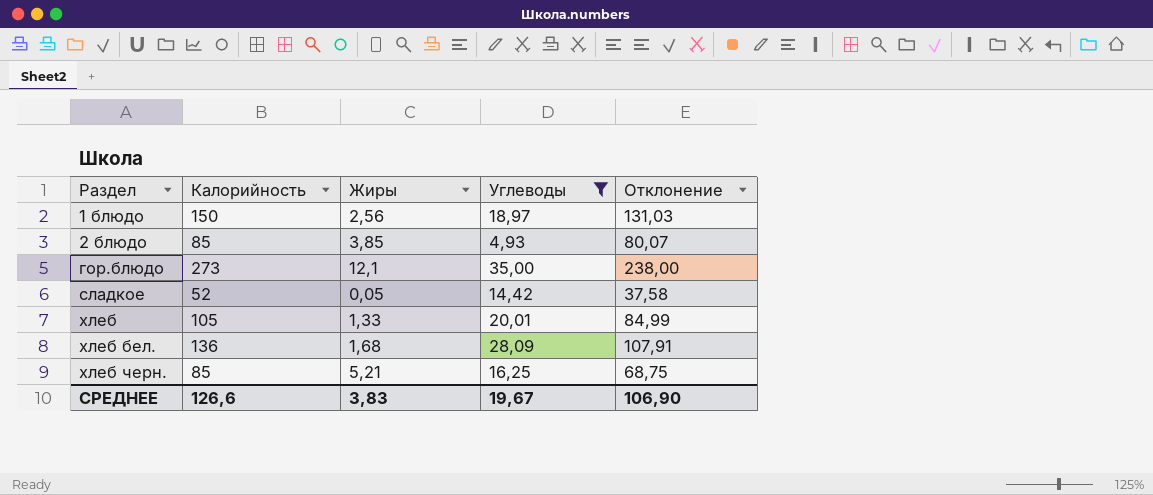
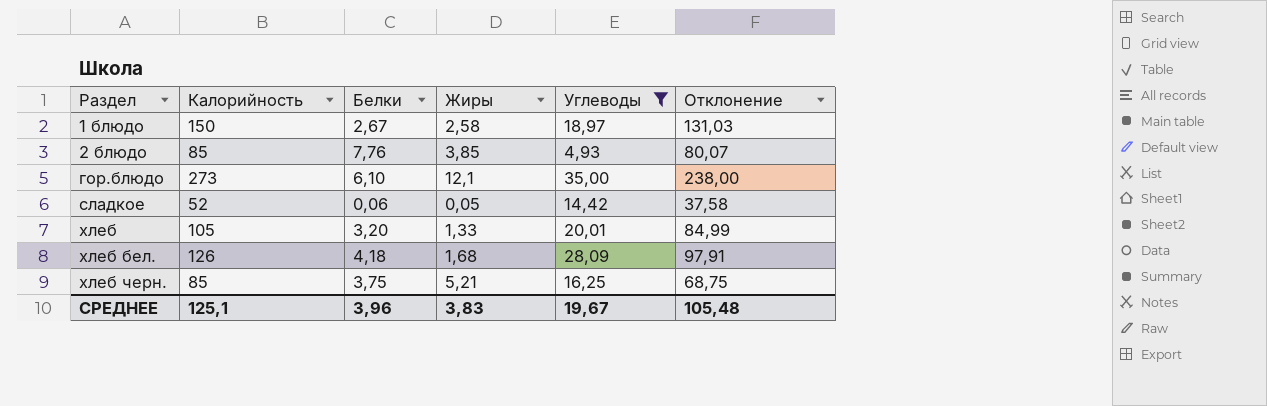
column Белки | position: none -> 3
1 блюдо | Жиры: 2,56 -> 2,58
хлеб бел. | Калорийность: 136 -> 126
хлеб бел. | Отклонение: 107,91 -> 97,91
СРЕДНЕЕ | Калорийность: 126,6 -> 125,1
СРЕДНЕЕ | Отклонение: 106,90 -> 105,48

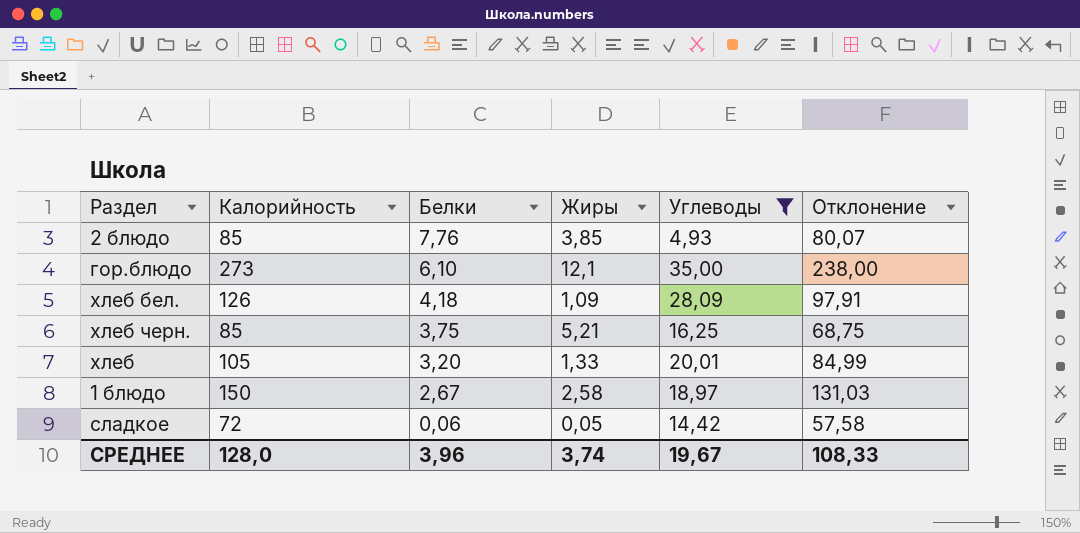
row order: Раздел ascending -> Белки descending
хлеб бел. | Жиры: 1,68 -> 1,09
сладкое | Калорийность: 52 -> 72
сладкое | Отклонение: 37,58 -> 57,58
СРЕДНЕЕ | Калорийность: 125,1 -> 128,0
СРЕДНЕЕ | Жиры: 3,83 -> 3,74
СРЕДНЕЕ | Отклонение: 105,48 -> 108,33

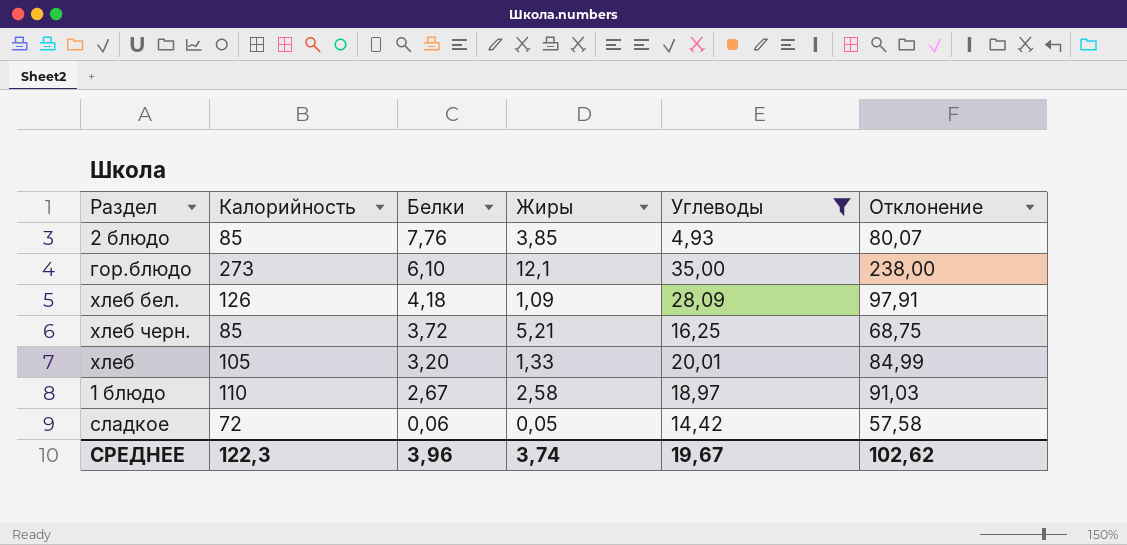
хлеб черн. | Белки: 3,75 -> 3,72
1 блюдо | Калорийность: 150 -> 110
1 блюдо | Отклонение: 131,03 -> 91,03
СРЕДНЕЕ | Калорийность: 128,0 -> 122,3
СРЕДНЕЕ | Отклонение: 108,33 -> 102,62

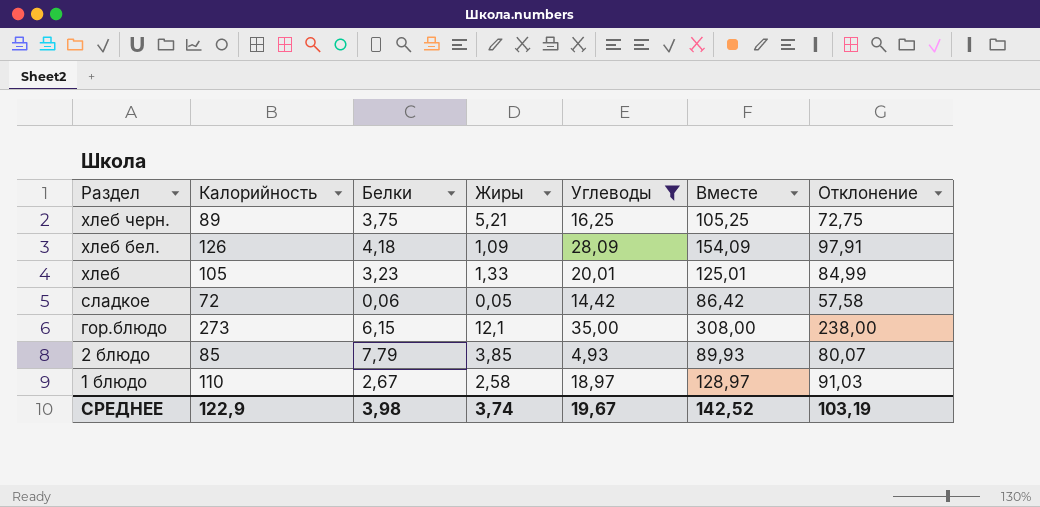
row order: Белки descending -> Раздел descending
column Вместе | formula: none -> [Калорийность] + [Углеводы]
хлеб черн. | Калорийность: 85 -> 89
хлеб черн. | Белки: 3,72 -> 3,75
хлеб черн. | Отклонение: 68,75 -> 72,75
хлеб | Белки: 3,20 -> 3,23
гор.блюдо | Белки: 6,10 -> 6,15
2 блюдо | Белки: 7,76 -> 7,79
СРЕДНЕЕ | Калорийность: 122,3 -> 122,9
СРЕДНЕЕ | Белки: 3,96 -> 3,98
СРЕДНЕЕ | Отклонение: 102,62 -> 103,19

